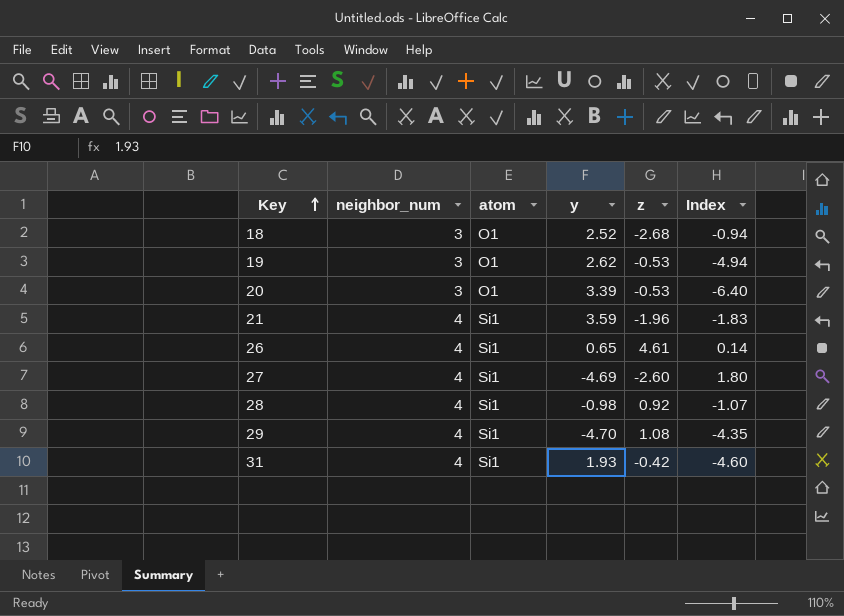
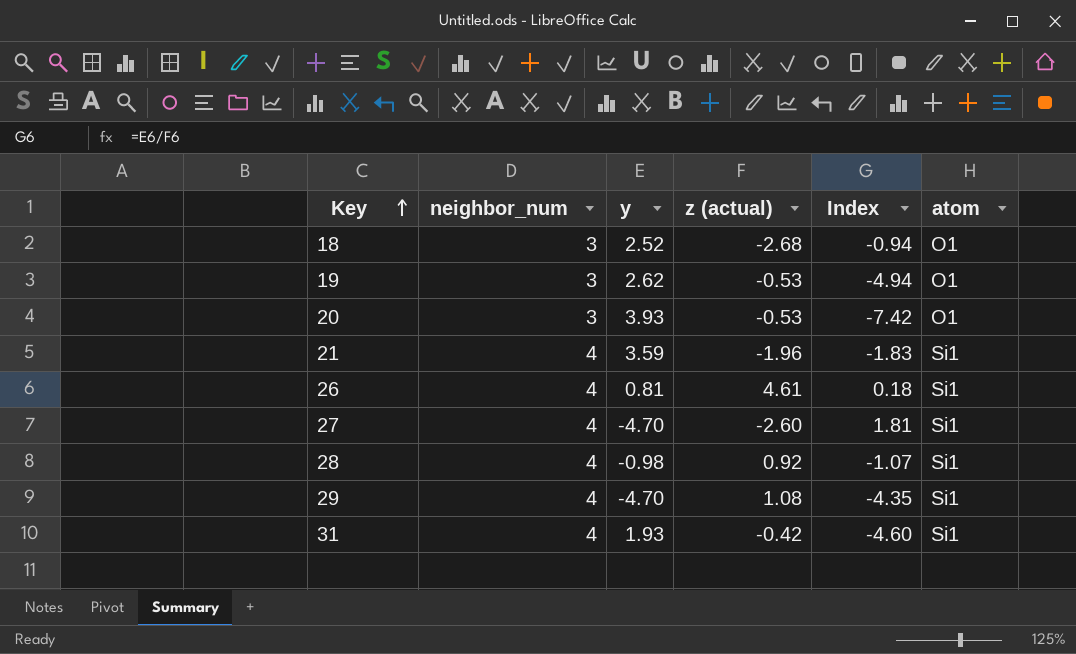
column name: z -> z (actual)
column atom | position: 3 -> 6
20 | y: 3.39 -> 3.93
20 | Index: -6.40 -> -7.42
26 | y: 0.65 -> 0.81
26 | Index: 0.14 -> 0.18
27 | y: -4.69 -> -4.70
27 | Index: 1.80 -> 1.81

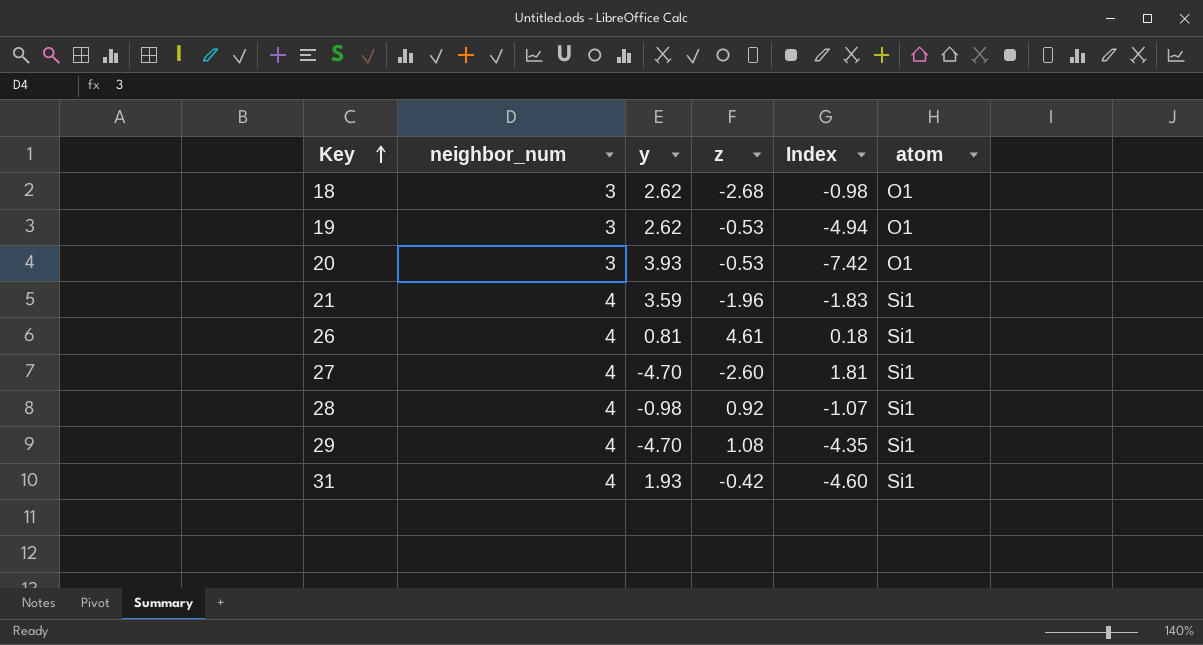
column name: z (actual) -> z
18 | y: 2.52 -> 2.62
18 | Index: -0.94 -> -0.98

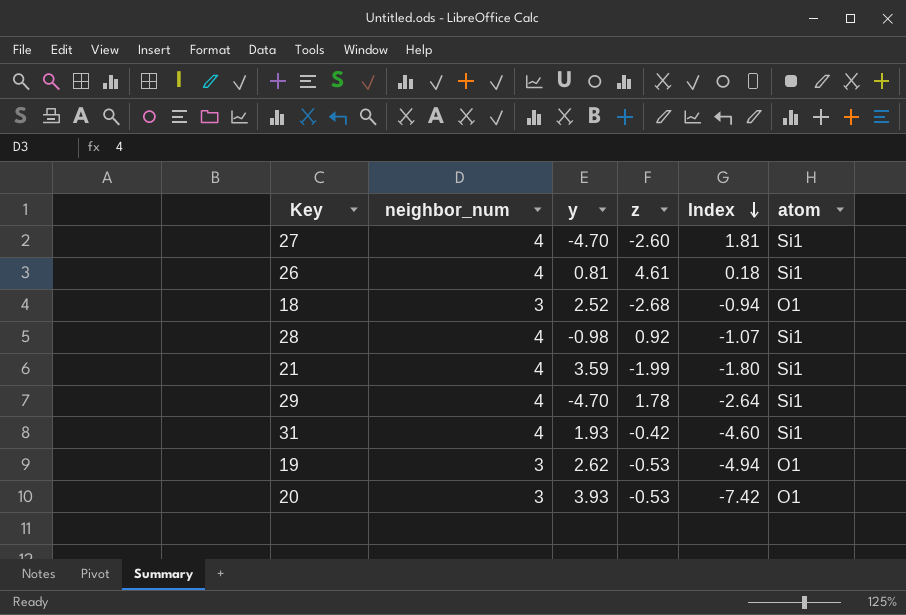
row order: Key ascending -> Index descending
18 | y: 2.62 -> 2.52
18 | Index: -0.98 -> -0.94
21 | z: -1.96 -> -1.99
21 | Index: -1.83 -> -1.80
29 | z: 1.08 -> 1.78
29 | Index: -4.35 -> -2.64

